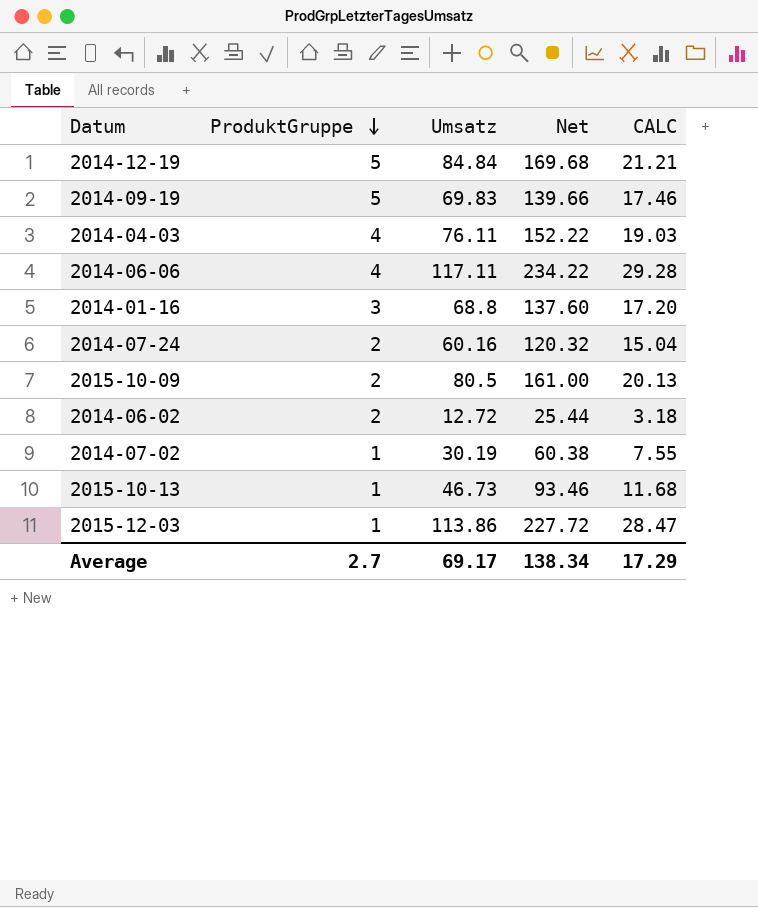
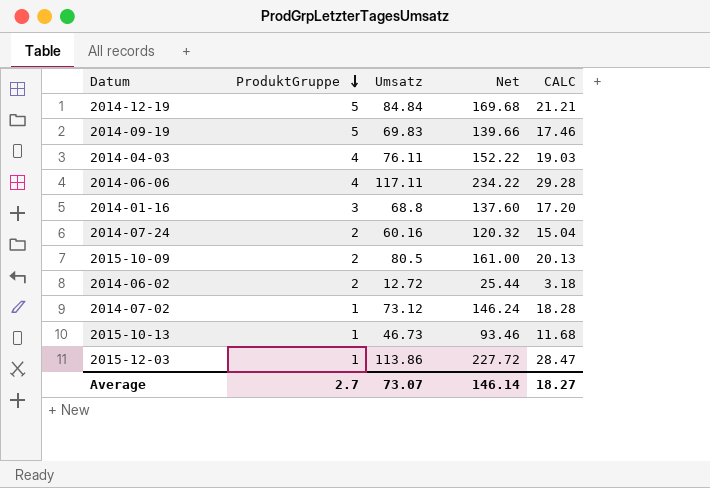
2014-07-02 | Umsatz: 30.19 -> 73.12
2014-07-02 | Net: 60.38 -> 146.24
2014-07-02 | CALC: 7.55 -> 18.28
Average | Umsatz: 69.17 -> 73.07
Average | Net: 138.34 -> 146.14
Average | CALC: 17.29 -> 18.27

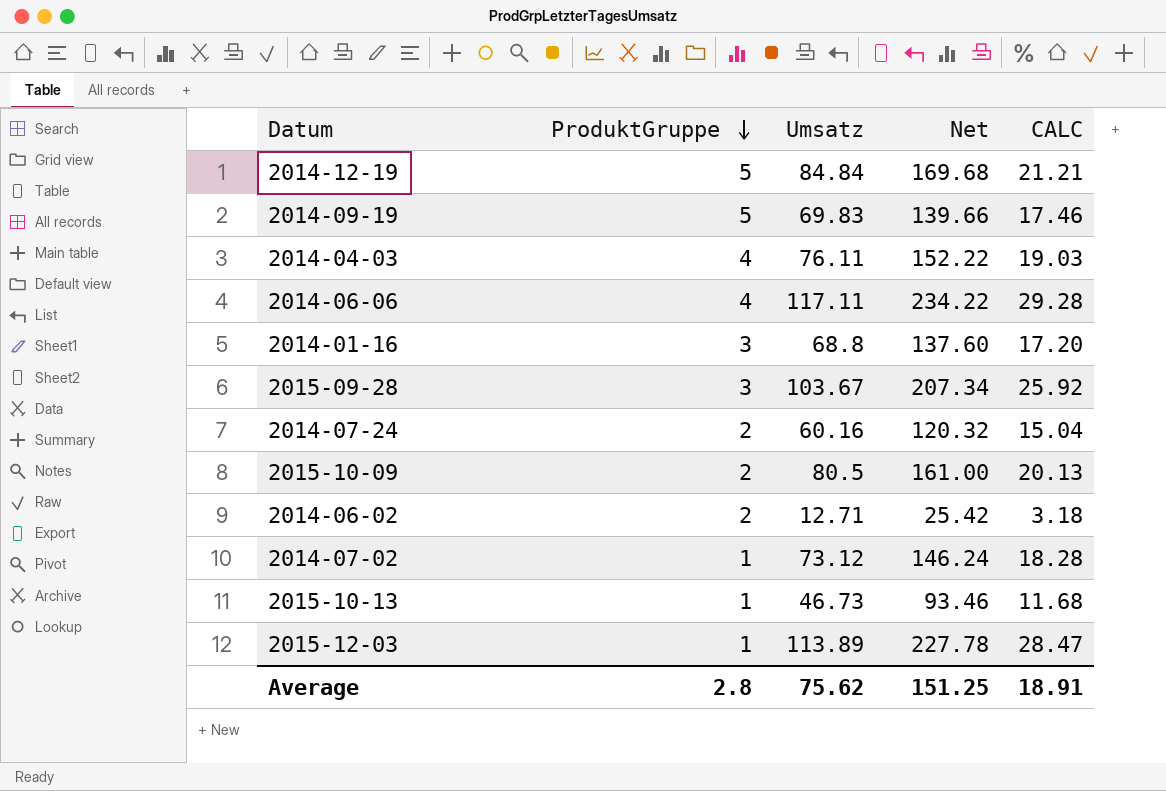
row 2015-09-28: none -> 3 | 103.67 | 207.34 | 25.92
2014-06-02 | Umsatz: 12.72 -> 12.71
2014-06-02 | Net: 25.44 -> 25.42
2015-12-03 | Umsatz: 113.86 -> 113.89
2015-12-03 | Net: 227.72 -> 227.78
Average | ProduktGruppe: 2.7 -> 2.8
Average | Umsatz: 73.07 -> 75.62
Average | Net: 146.14 -> 151.25
Average | CALC: 18.27 -> 18.91

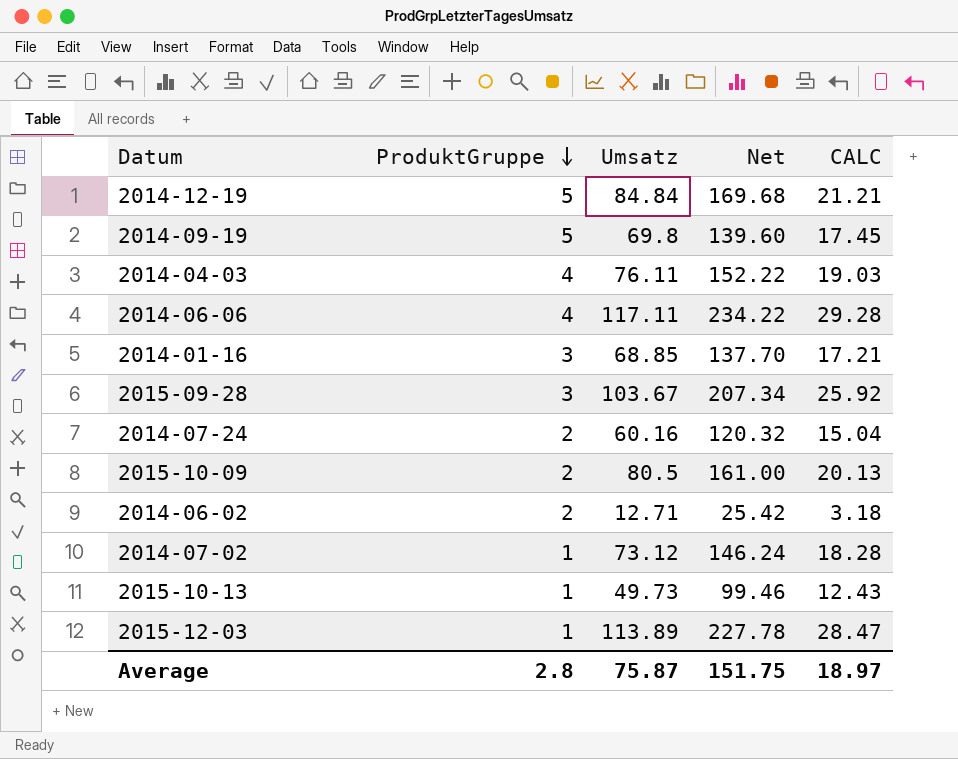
2014-09-19 | Umsatz: 69.83 -> 69.8
2014-09-19 | Net: 139.66 -> 139.60
2014-09-19 | CALC: 17.46 -> 17.45
2014-01-16 | Umsatz: 68.8 -> 68.85
2014-01-16 | Net: 137.60 -> 137.70
2014-01-16 | CALC: 17.20 -> 17.21
2015-10-13 | Umsatz: 46.73 -> 49.73
2015-10-13 | Net: 93.46 -> 99.46
2015-10-13 | CALC: 11.68 -> 12.43
Average | Umsatz: 75.62 -> 75.87
Average | Net: 151.25 -> 151.75
Average | CALC: 18.91 -> 18.97

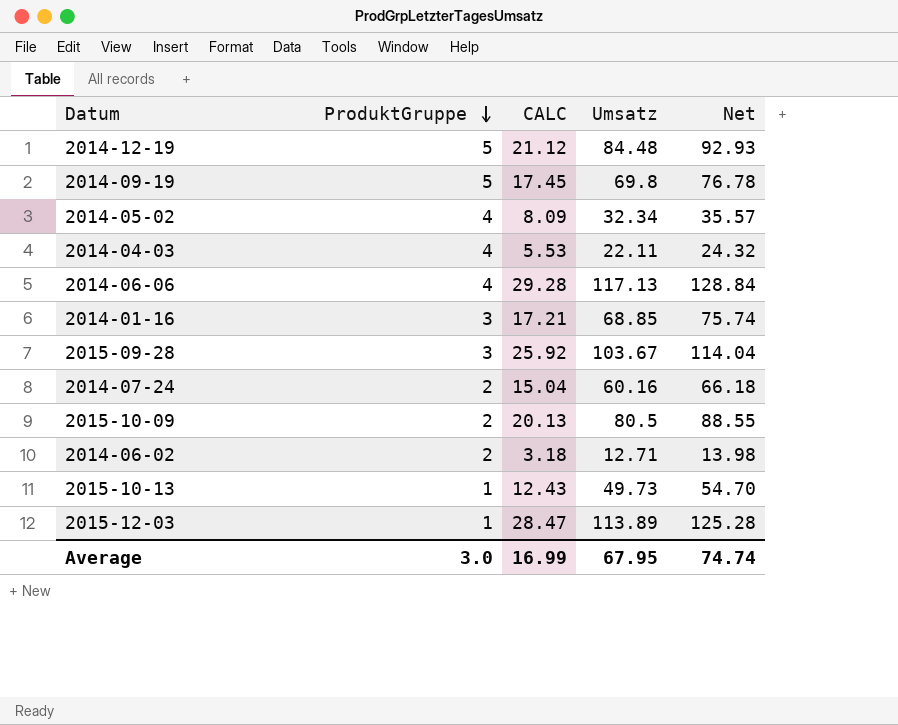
column CALC | position: 5 -> 3
column Net | formula: [Umsatz] * 2 -> [Umsatz] * 1.1
row 2014-07-02: 1 | 73.12 | 146.24 | 18.28 -> none
2014-12-19 | CALC: 21.21 -> 21.12
2014-12-19 | Umsatz: 84.84 -> 84.48
row 2014-05-02: none -> 4 | 8.09 | 32.34 | 35.57
2014-04-03 | CALC: 19.03 -> 5.53
2014-04-03 | Umsatz: 76.11 -> 22.11
2014-06-06 | Umsatz: 117.11 -> 117.13
Average | ProduktGruppe: 2.8 -> 3.0
Average | CALC: 18.97 -> 16.99
Average | Umsatz: 75.87 -> 67.95
Average | Net: 151.75 -> 74.74

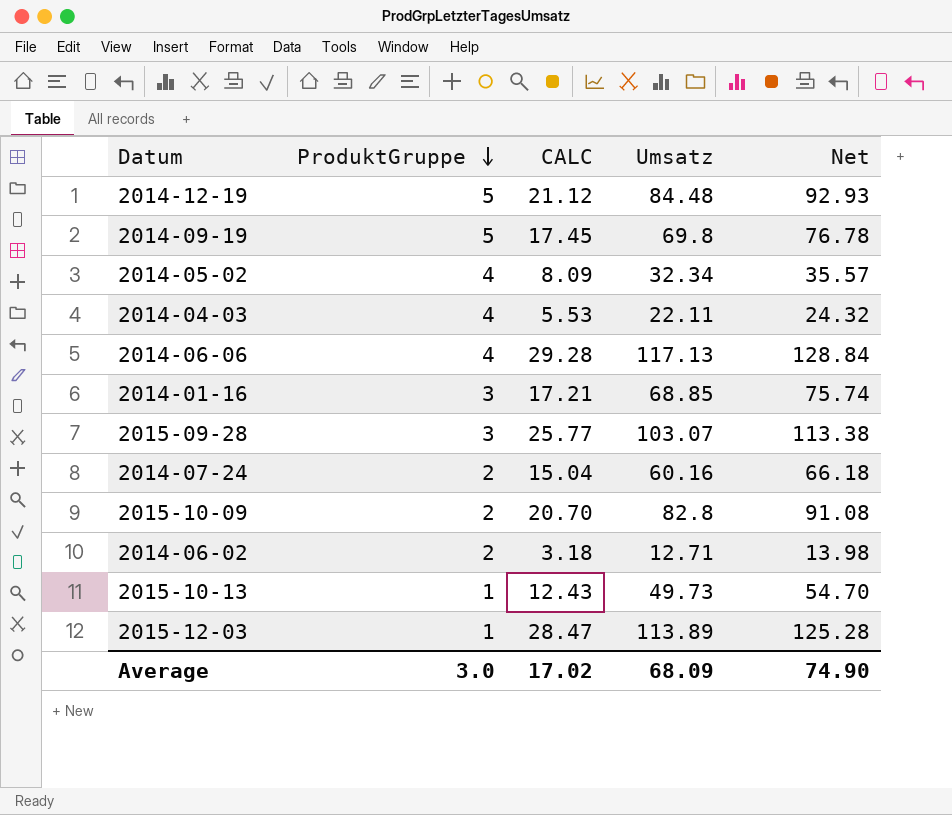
2015-09-28 | CALC: 25.92 -> 25.77
2015-09-28 | Umsatz: 103.67 -> 103.07
2015-09-28 | Net: 114.04 -> 113.38
2015-10-09 | CALC: 20.13 -> 20.70
2015-10-09 | Umsatz: 80.5 -> 82.8
2015-10-09 | Net: 88.55 -> 91.08
Average | CALC: 16.99 -> 17.02
Average | Umsatz: 67.95 -> 68.09
Average | Net: 74.74 -> 74.90

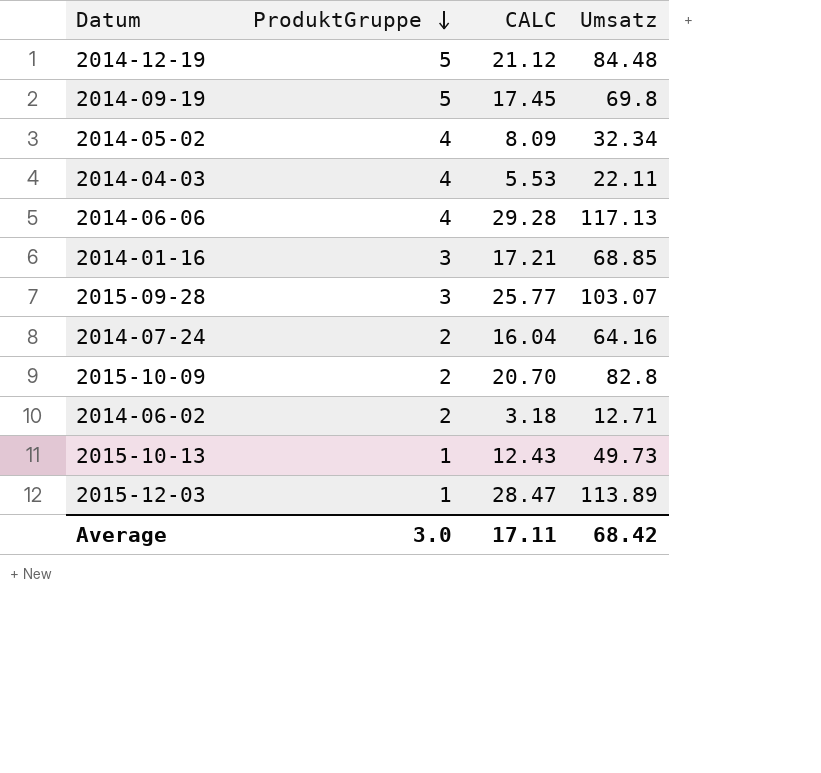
column Net | formula: [Umsatz] * 1.1 -> none
2014-07-24 | CALC: 15.04 -> 16.04
2014-07-24 | Umsatz: 60.16 -> 64.16
Average | CALC: 17.02 -> 17.11
Average | Umsatz: 68.09 -> 68.42

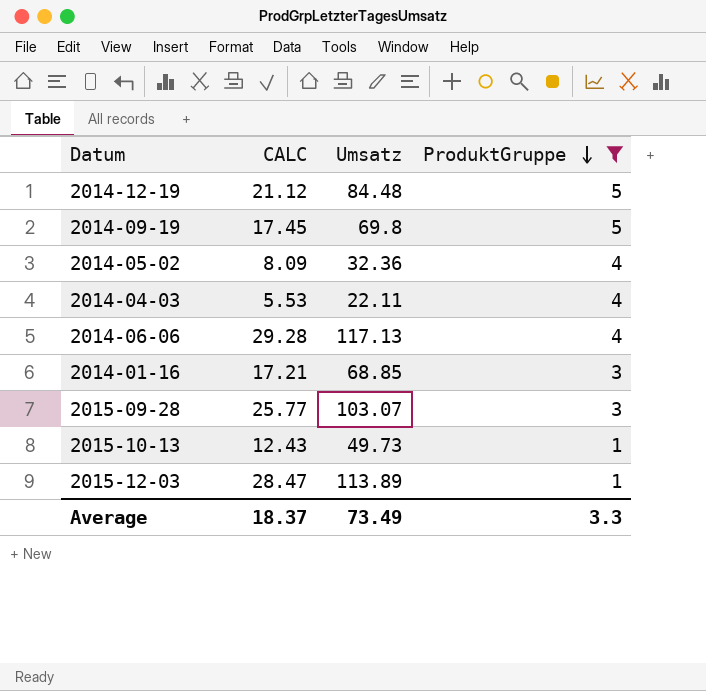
filter: none -> ProduktGruppe != 2
column ProduktGruppe | position: 2 -> 4
2014-05-02 | Umsatz: 32.34 -> 32.36
Average | CALC: 17.11 -> 18.37
Average | Umsatz: 68.42 -> 73.49
Average | ProduktGruppe: 3.0 -> 3.3

